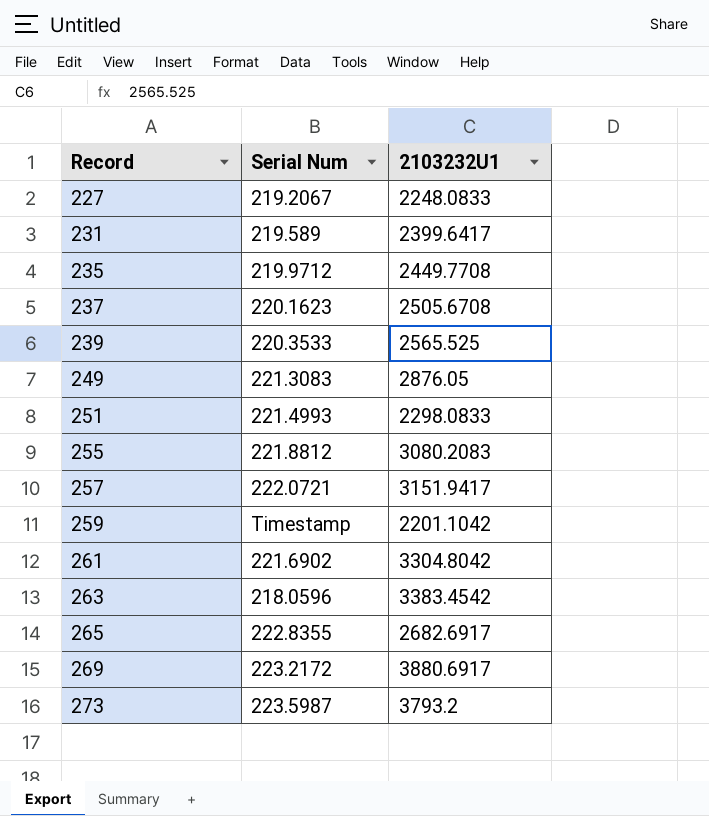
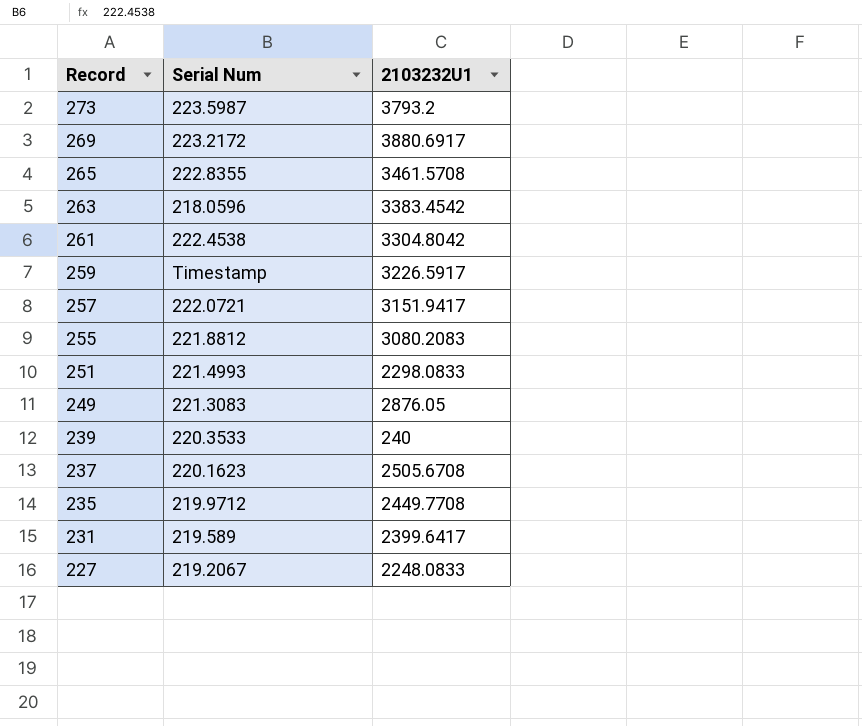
row order: Record ascending -> Record descending
265 | 2103232U1: 2682.6917 -> 3461.5708
261 | Serial Num: 221.6902 -> 222.4538
259 | 2103232U1: 2201.1042 -> 3226.5917
239 | 2103232U1: 2565.525 -> 240

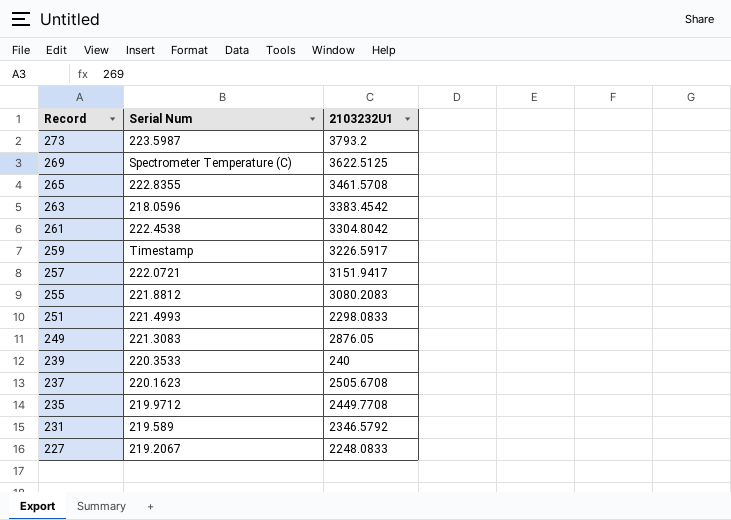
269 | Serial Num: 223.2172 -> Spectrometer Temperature (C)
269 | 2103232U1: 3880.6917 -> 3622.5125
231 | 2103232U1: 2399.6417 -> 2346.5792

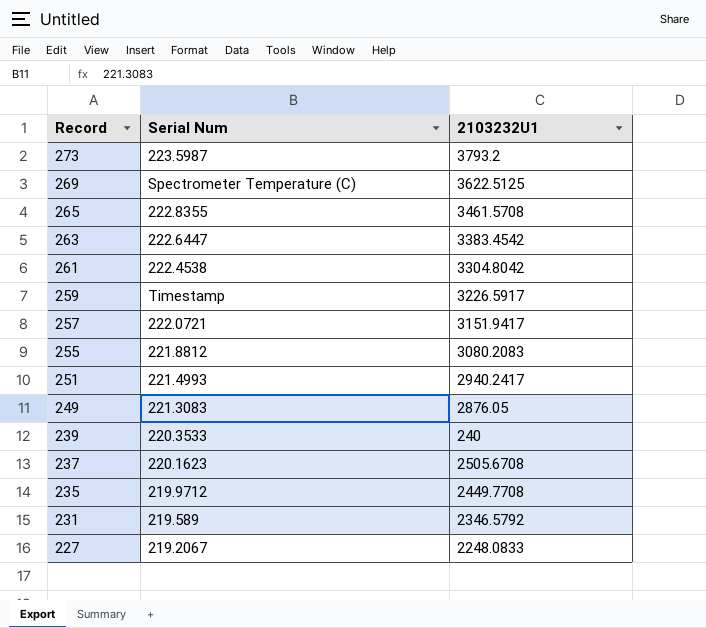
263 | Serial Num: 218.0596 -> 222.6447
251 | 2103232U1: 2298.0833 -> 2940.2417

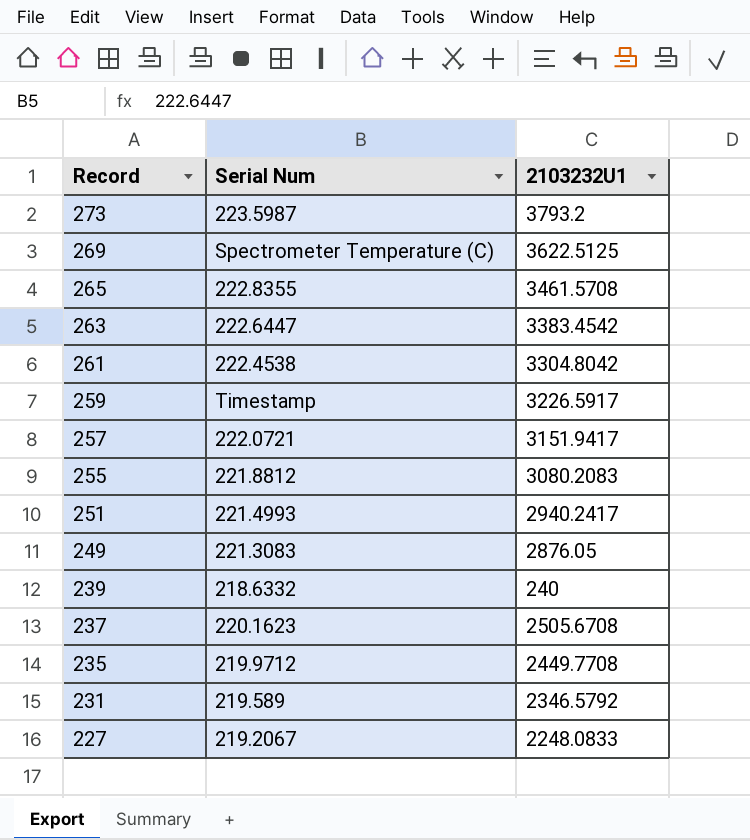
239 | Serial Num: 220.3533 -> 218.6332

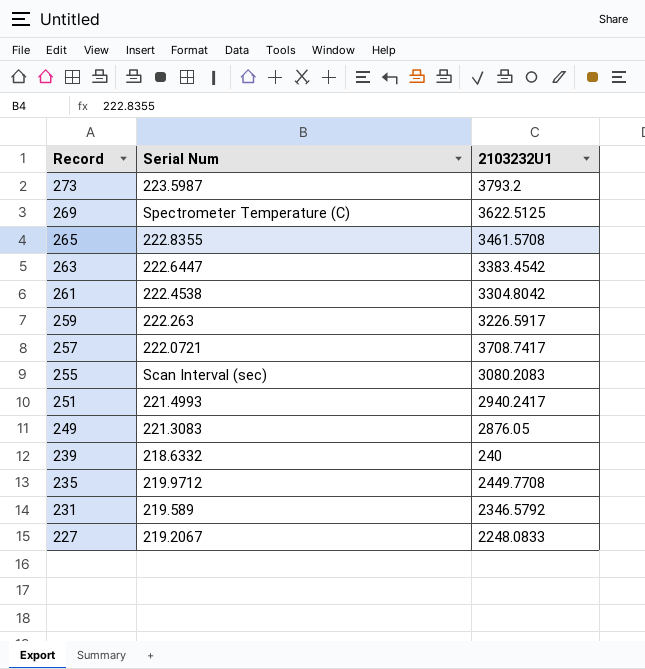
row 237: 220.1623 | 2505.6708 -> none
259 | Serial Num: Timestamp -> 222.263
257 | 2103232U1: 3151.9417 -> 3708.7417
255 | Serial Num: 221.8812 -> Scan Interval (sec)

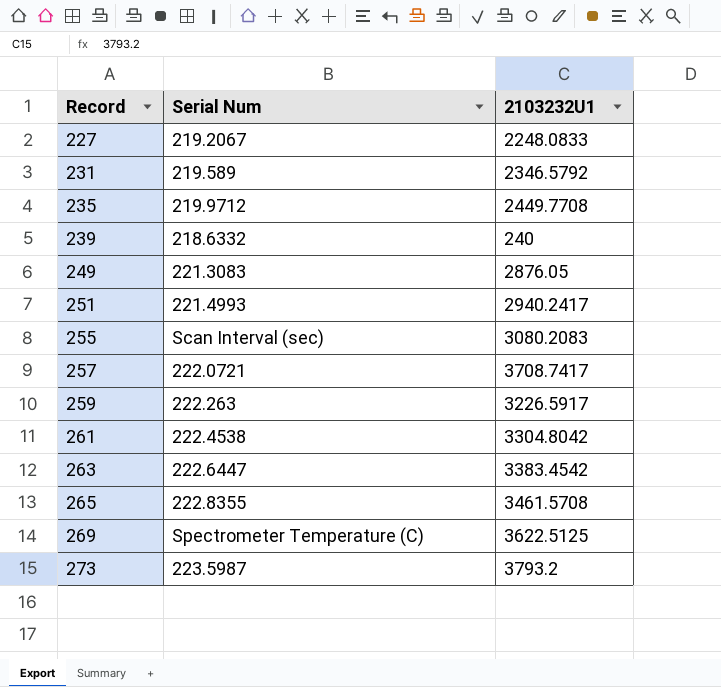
row order: Record descending -> Record ascending

